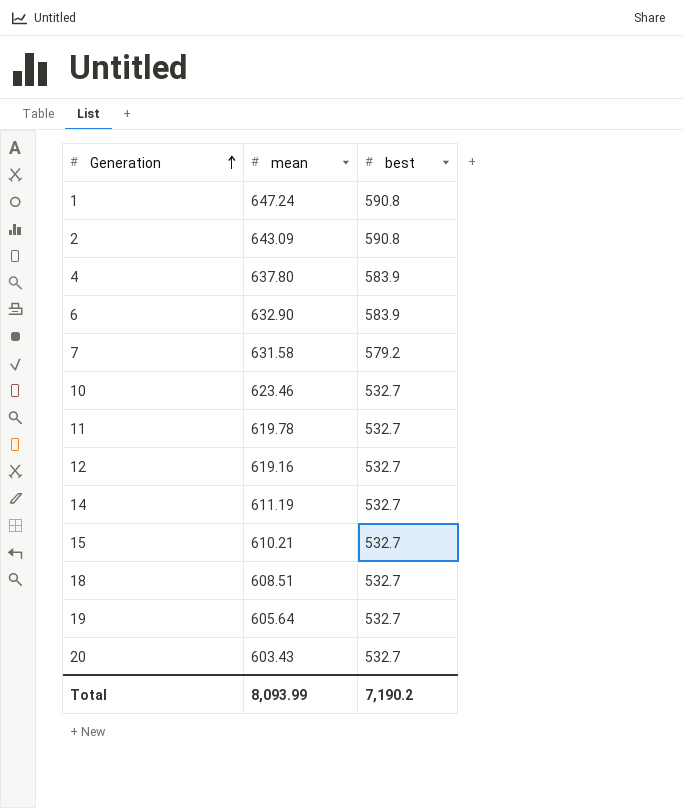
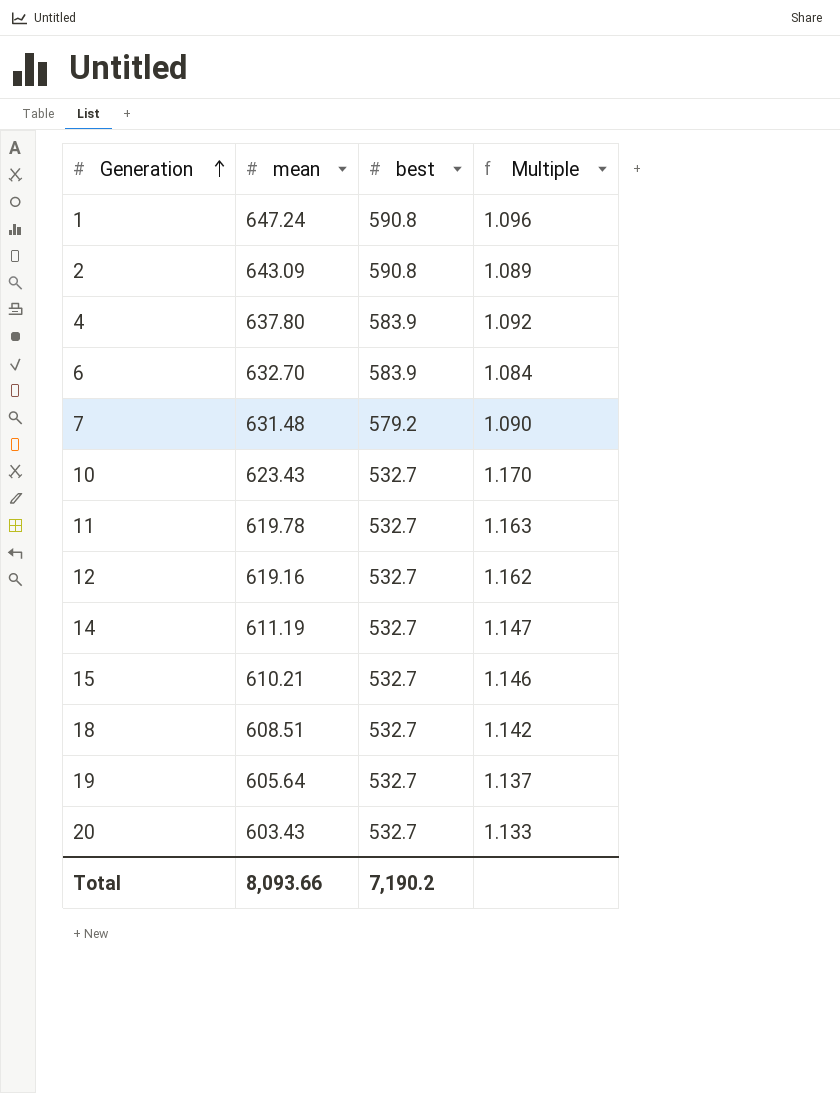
column Multiple | formula: none -> [mean] / [best]
6 | mean: 632.90 -> 632.70
7 | mean: 631.58 -> 631.48
10 | mean: 623.46 -> 623.43
Total | mean: 8,093.99 -> 8,093.66

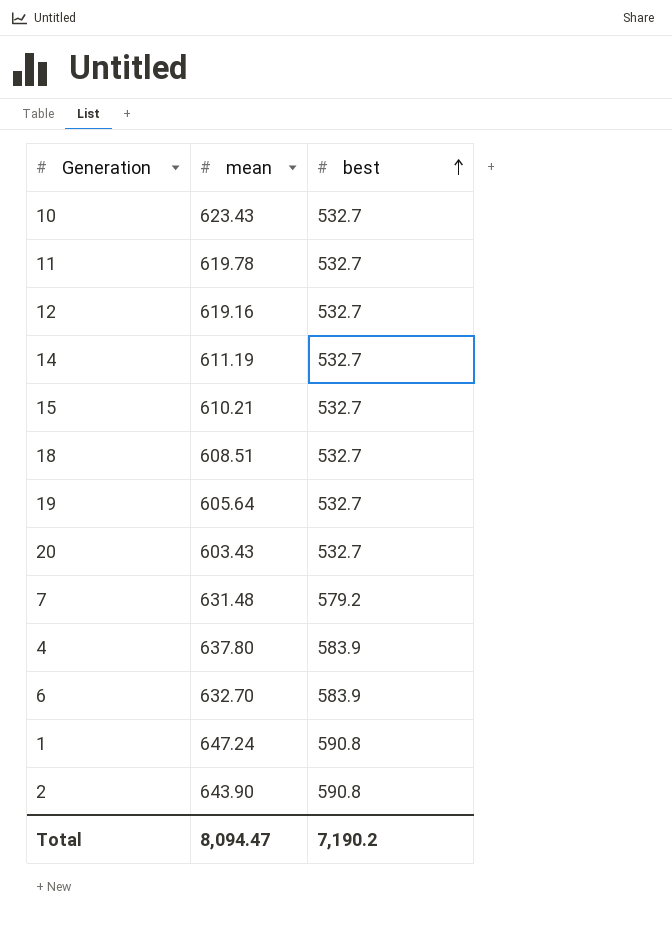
row order: Generation ascending -> best ascending
column Multiple | formula: [mean] / [best] -> none
2 | mean: 643.09 -> 643.90
Total | mean: 8,093.66 -> 8,094.47

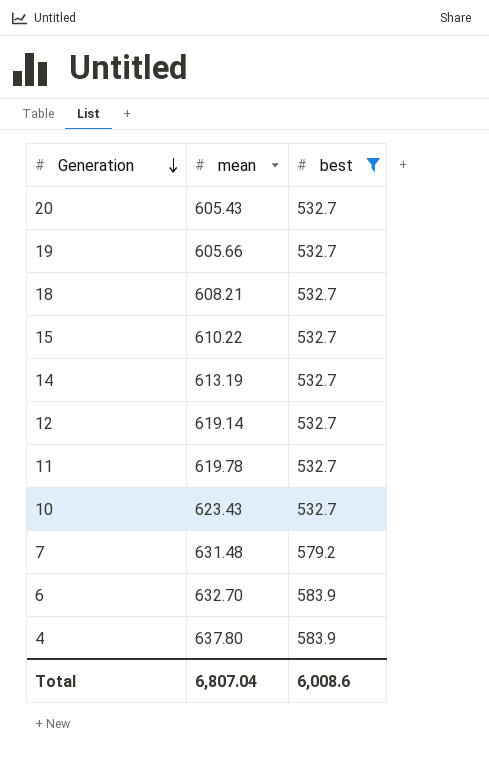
filter: none -> best != 590.8
row order: best ascending -> Generation descending
20 | mean: 603.43 -> 605.43
19 | mean: 605.64 -> 605.66
18 | mean: 608.51 -> 608.21
15 | mean: 610.21 -> 610.22
14 | mean: 611.19 -> 613.19
12 | mean: 619.16 -> 619.14
Total | mean: 8,094.47 -> 6,807.04
Total | best: 7,190.2 -> 6,008.6

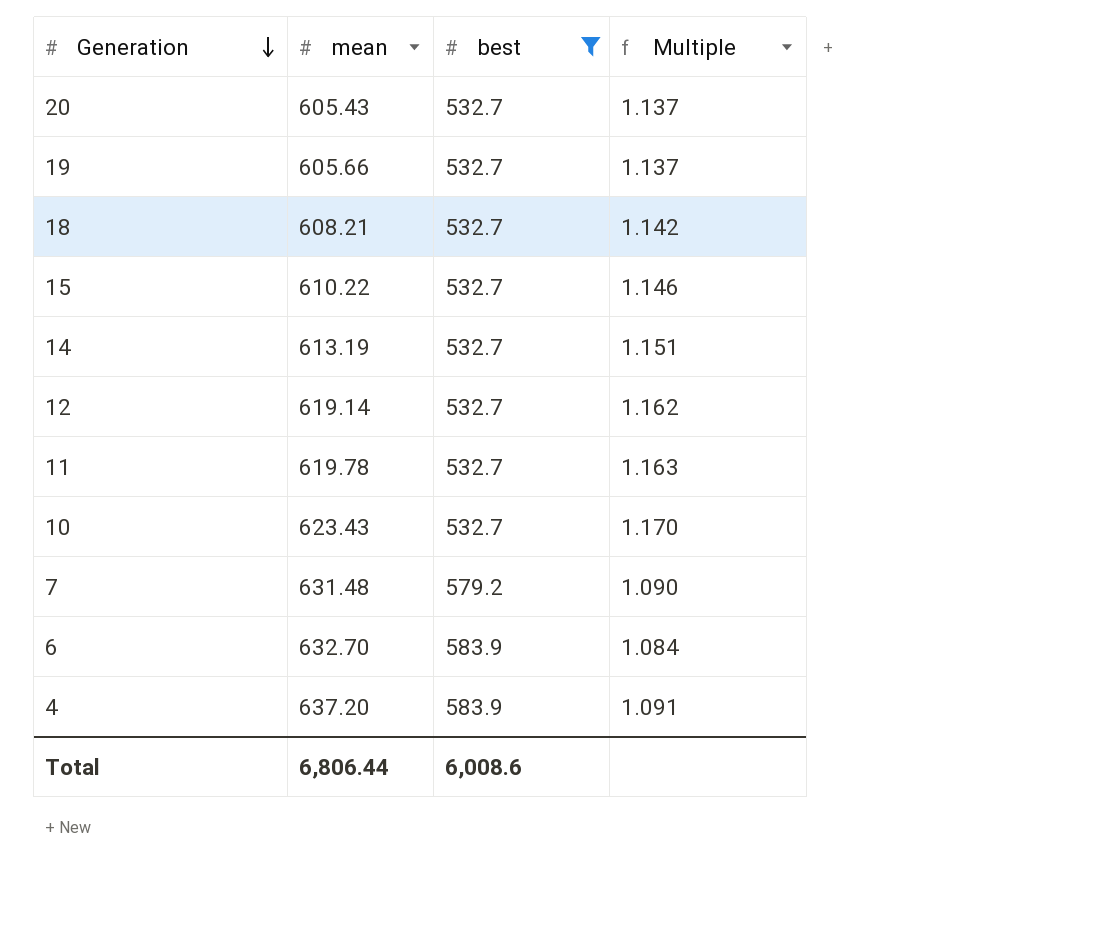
column Multiple | formula: none -> [mean] / [best]
4 | mean: 637.80 -> 637.20
Total | mean: 6,807.04 -> 6,806.44

